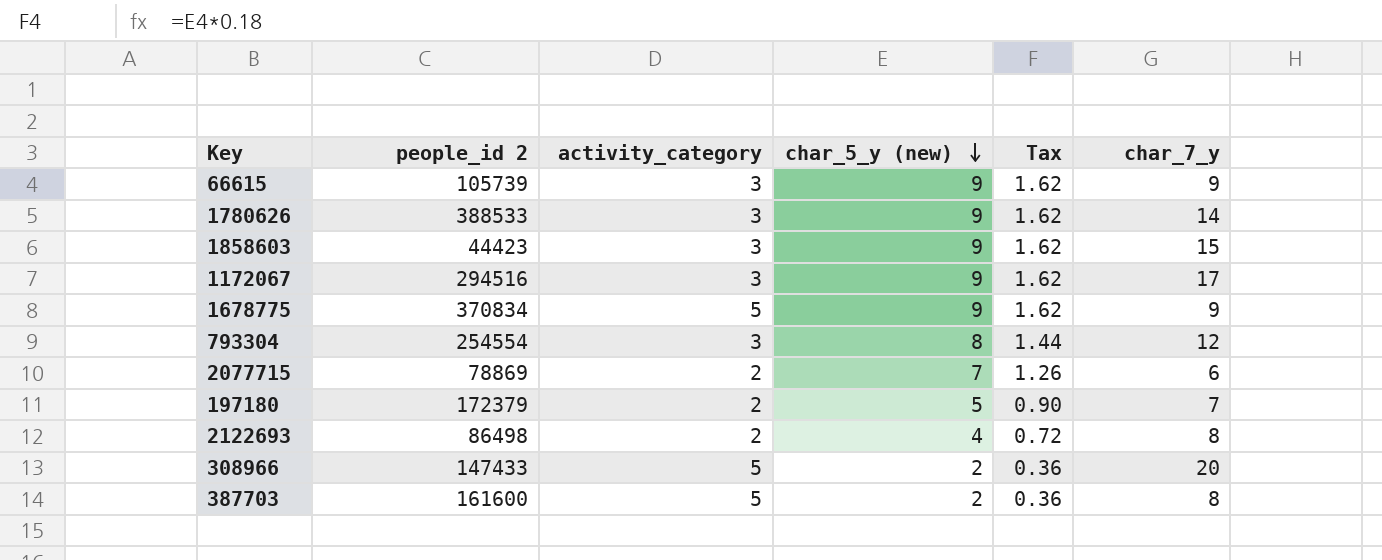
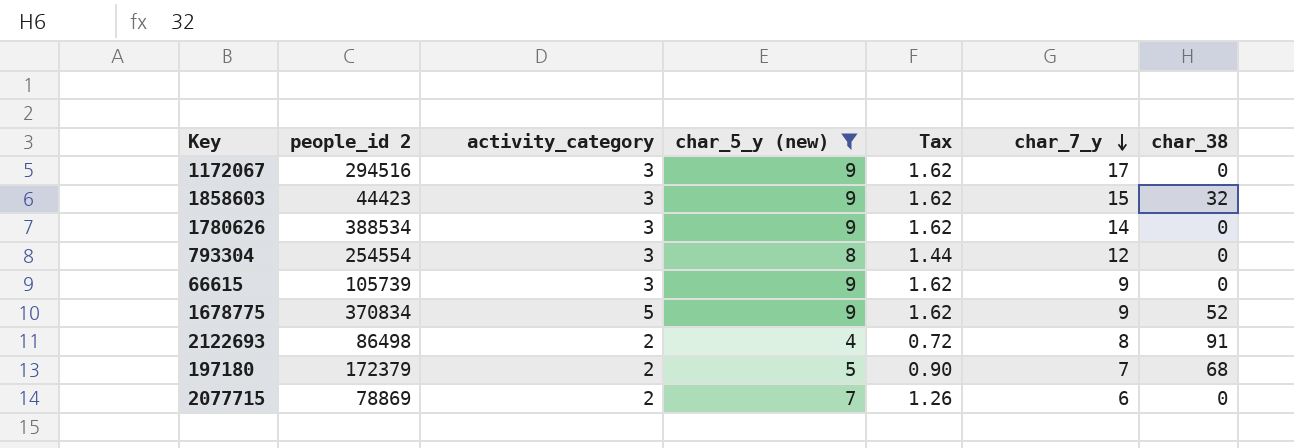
filter: none -> char_5_y (new) != 2
row order: char_5_y (new) descending -> char_7_y descending
column char_38 | position: none -> 7
1780626 | people_id 2: 388533 -> 388534

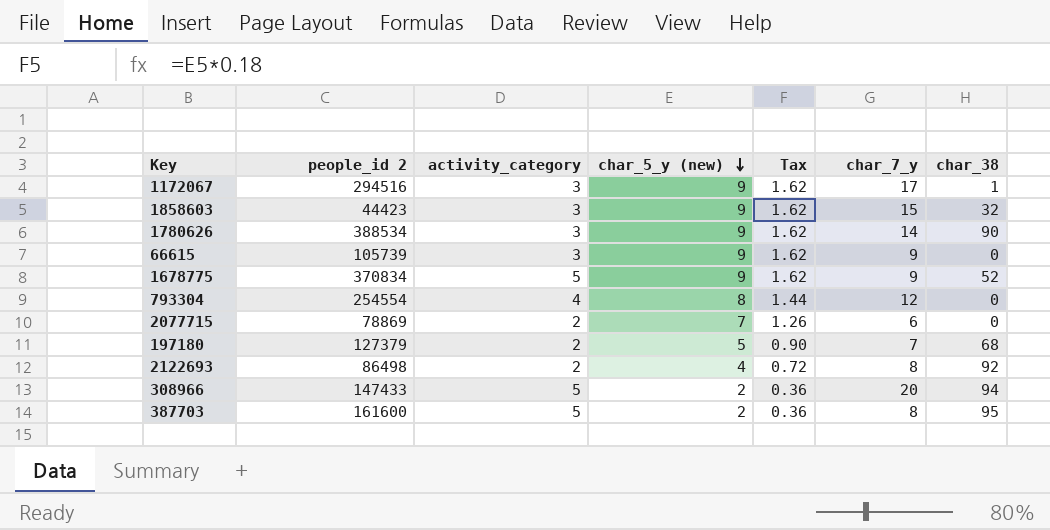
filter: char_5_y (new) != 2 -> none
row order: char_7_y descending -> char_5_y (new) descending
1172067 | char_38: 0 -> 1
1780626 | char_38: 0 -> 90
793304 | activity_category: 3 -> 4
197180 | people_id 2: 172379 -> 127379
2122693 | char_38: 91 -> 92

